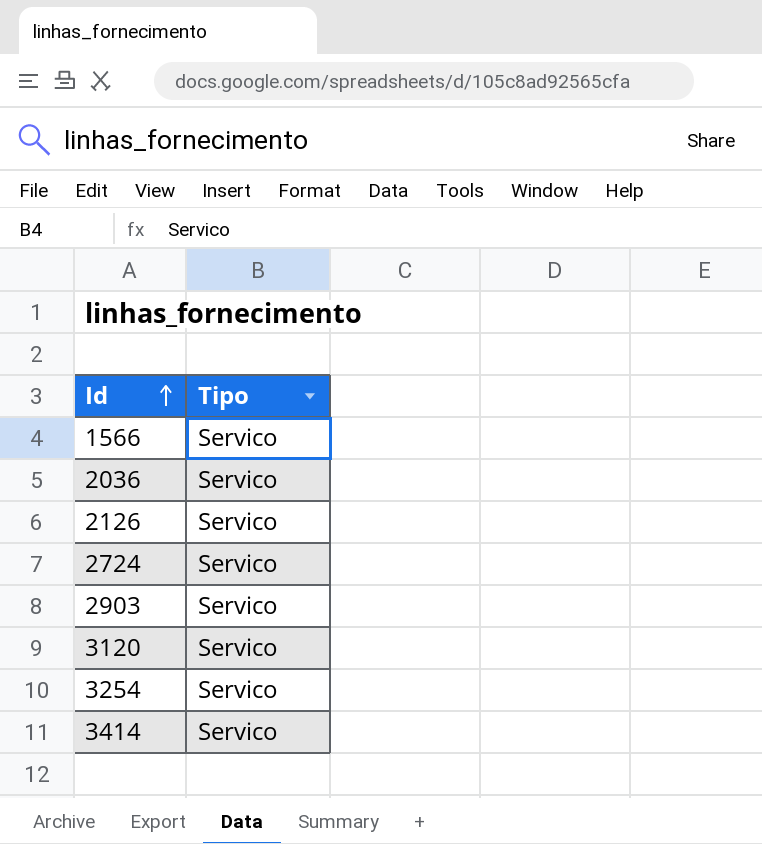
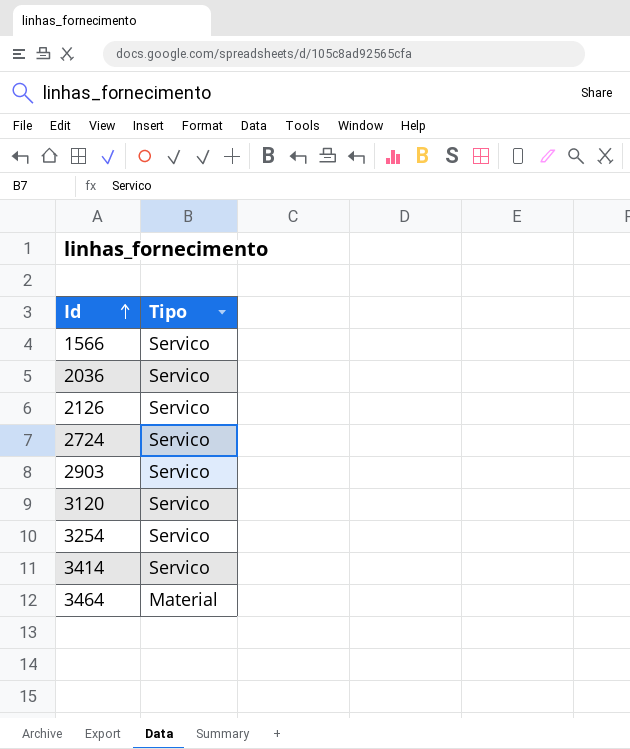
row 3464: none -> Material

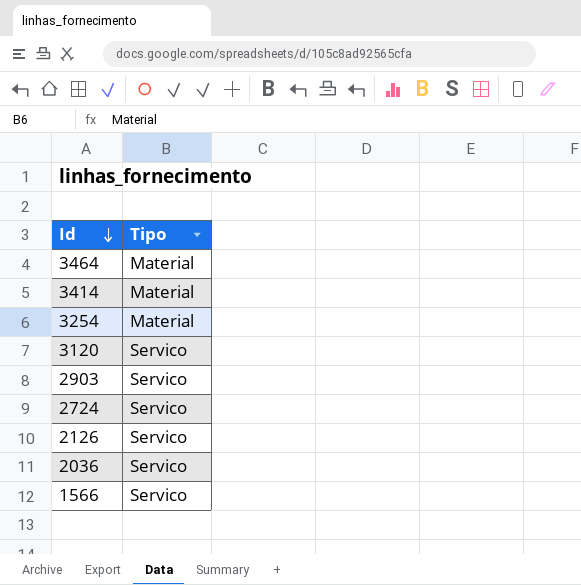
row order: Id ascending -> Id descending
3414 | Tipo: Servico -> Material
3254 | Tipo: Servico -> Material

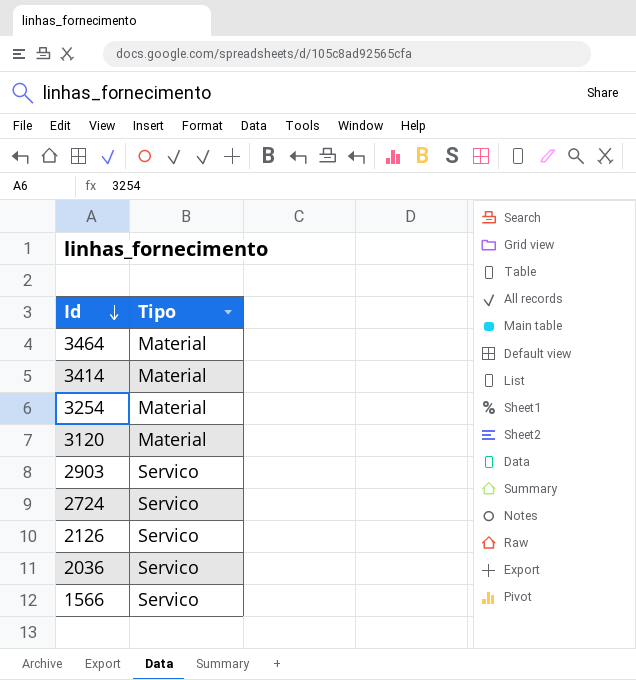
3120 | Tipo: Servico -> Material

